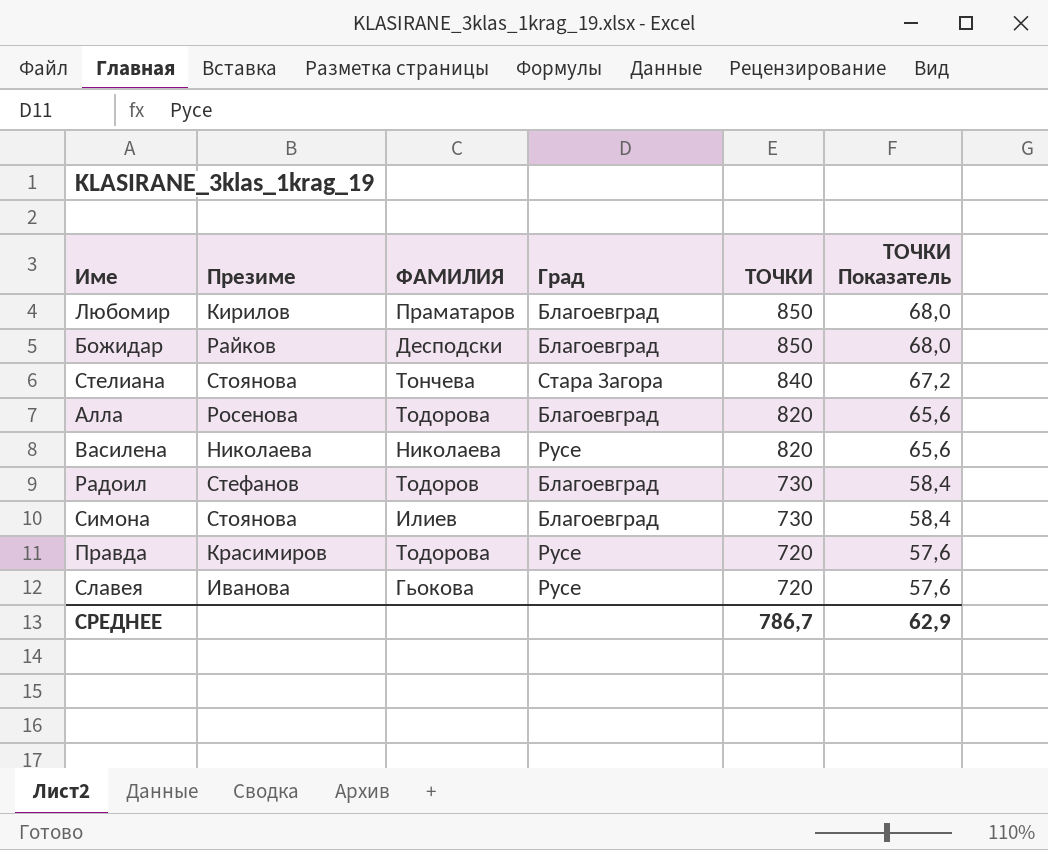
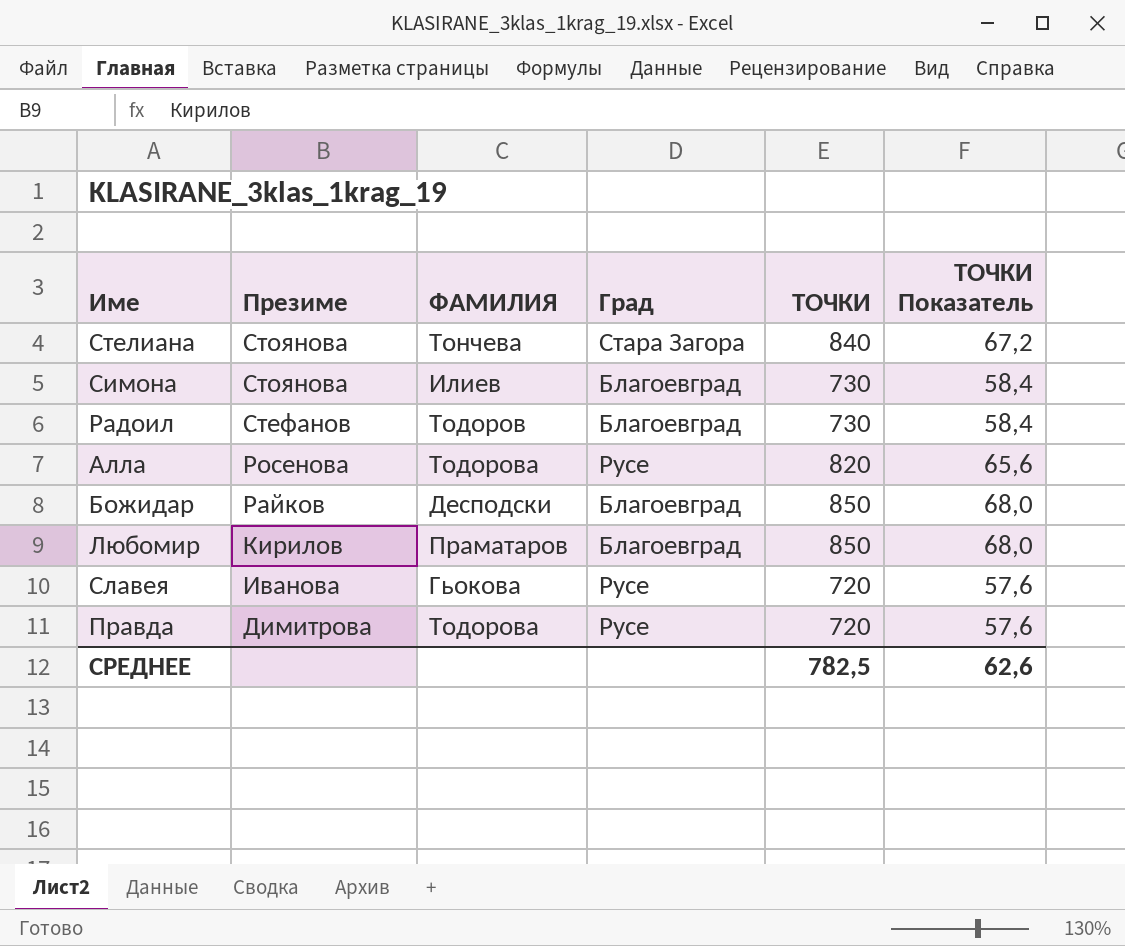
row order: ТОЧКИ descending -> Презиме descending
row Василена: Николаева | Николаева | Русе | 820 | 65,6 -> none
Алла | Град: Благоевград -> Русе
Правда | Презиме: Красимиров -> Димитрова
СРЕДНЕЕ | ТОЧКИ: 786,7 -> 782,5
СРЕДНЕЕ | ТОЧКИ Показатель: 62,9 -> 62,6

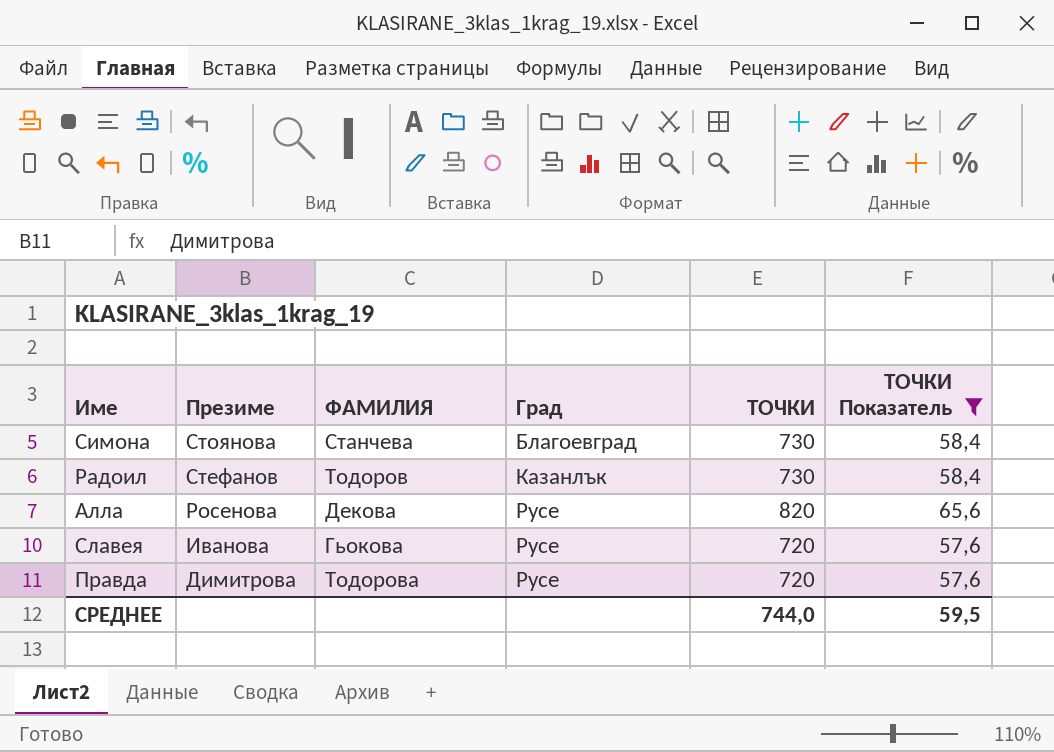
filter: none -> ТОЧКИ Показатель <= 65,6
Симона | ФАМИЛИЯ: Илиев -> Станчева
Радоил | Град: Благоевград -> Казанлък
Алла | ФАМИЛИЯ: Тодорова -> Декова
СРЕДНЕЕ | ТОЧКИ: 782,5 -> 744,0
СРЕДНЕЕ | ТОЧКИ Показатель: 62,6 -> 59,5

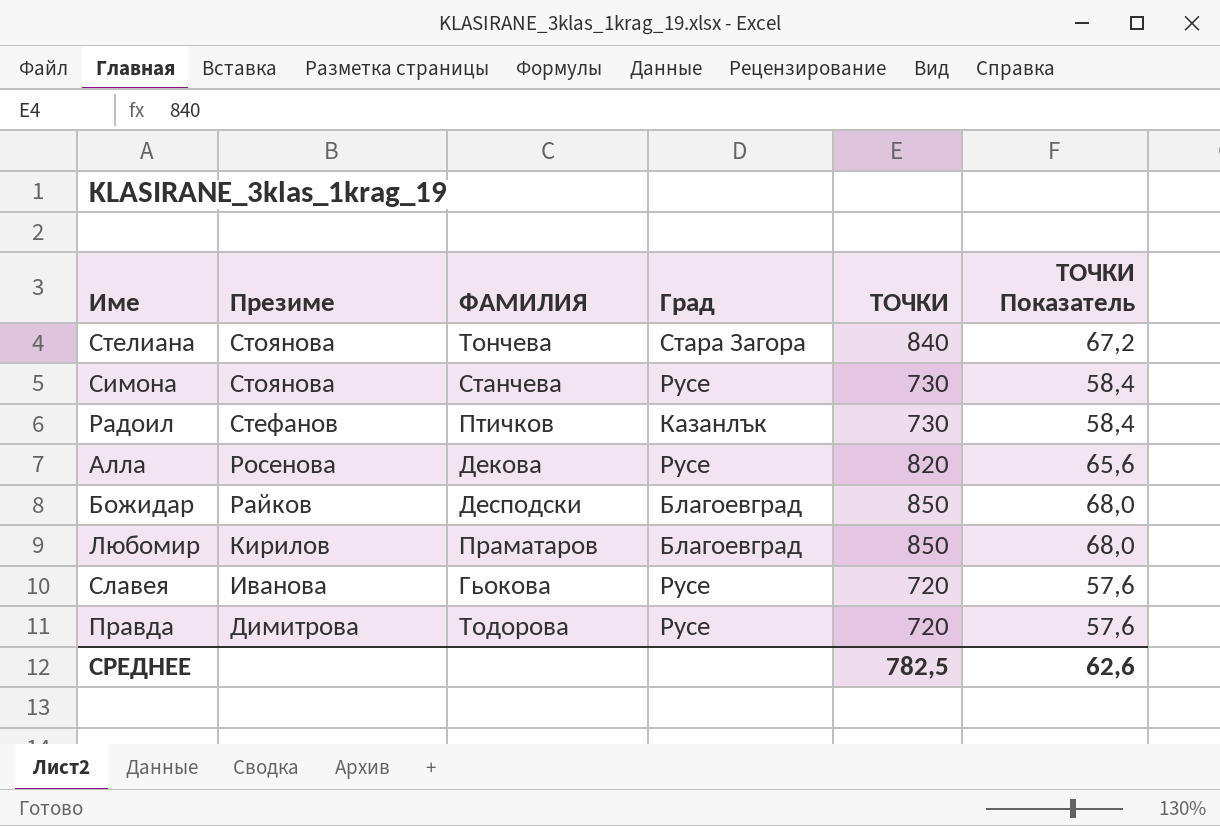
filter: ТОЧКИ Показатель <= 65,6 -> none
Симона | Град: Благоевград -> Русе
Радоил | ФАМИЛИЯ: Тодоров -> Птичков
СРЕДНЕЕ | ТОЧКИ: 744,0 -> 782,5
СРЕДНЕЕ | ТОЧКИ Показатель: 59,5 -> 62,6

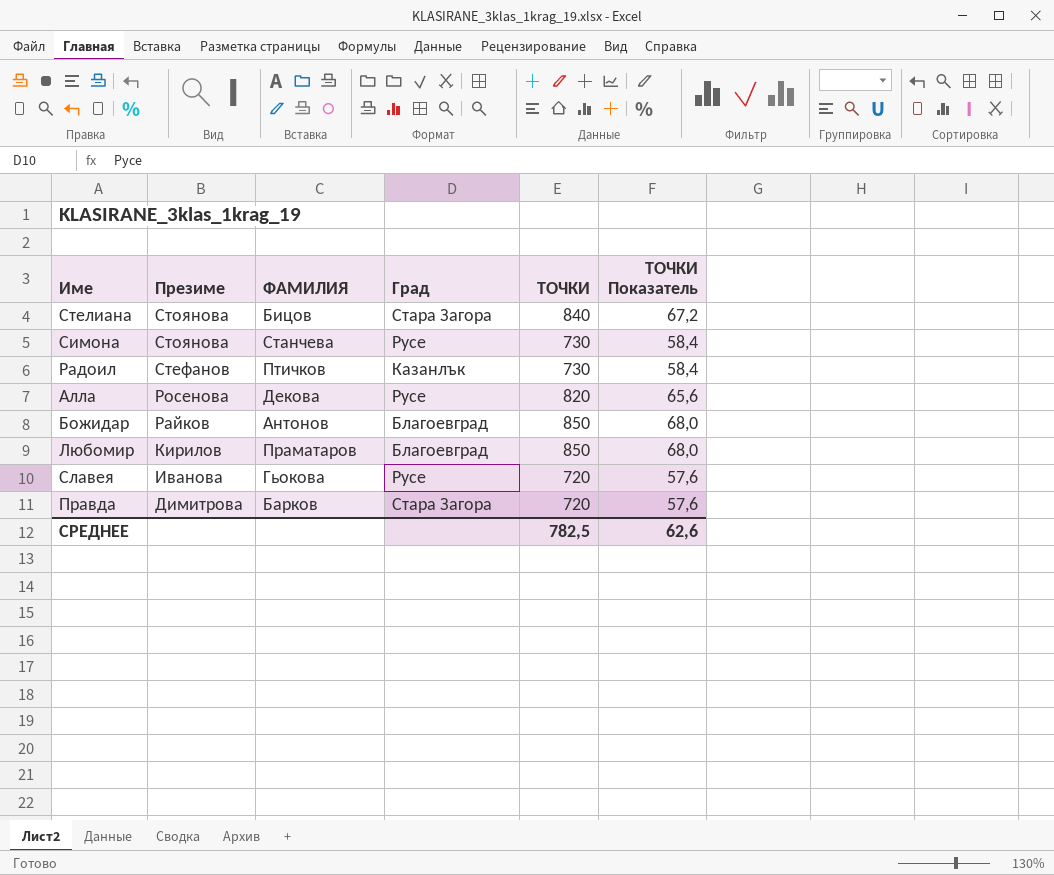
Стелиана | ФАМИЛИЯ: Тончева -> Бицов
Божидар | ФАМИЛИЯ: Десподски -> Антонов
Правда | ФАМИЛИЯ: Тодорова -> Барков
Правда | Град: Русе -> Стара Загора

